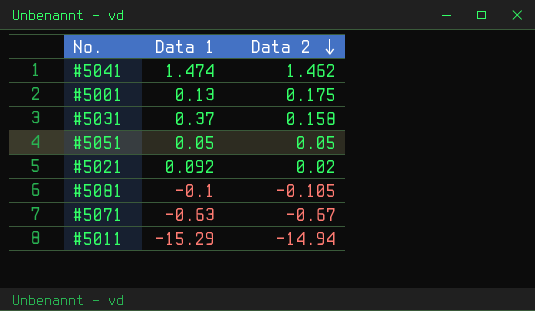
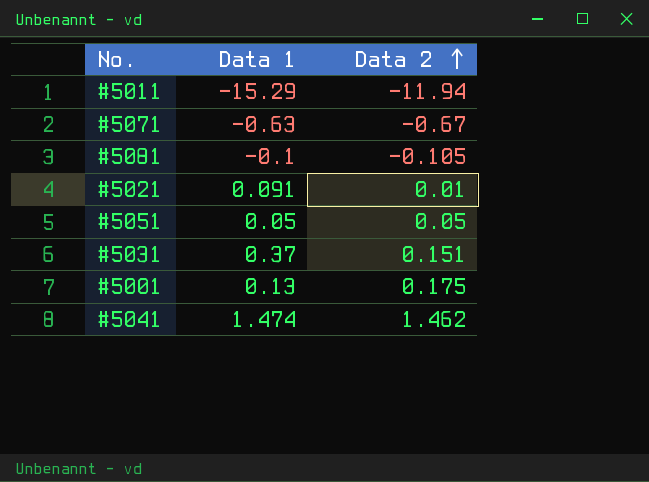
row order: Data 2 descending -> Data 2 ascending
#5011 | Data 2: -14.94 -> -11.94
#5021 | Data 1: 0.092 -> 0.091
#5021 | Data 2: 0.02 -> 0.01
#5031 | Data 2: 0.158 -> 0.151

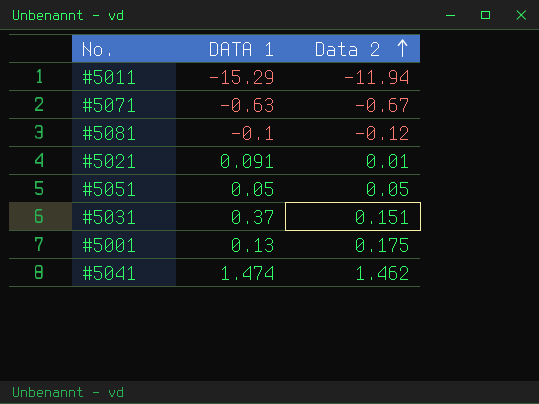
column name: Data 1 -> DATA 1
#5081 | Data 2: -0.105 -> -0.12

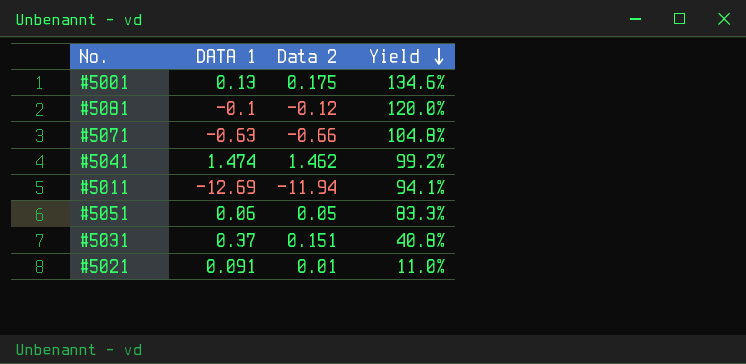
row order: Data 2 ascending -> Yield descending
column Yield | formula: none -> [Data 2] / [DATA 1]
#5071 | Data 2: -0.67 -> -0.66
#5011 | DATA 1: -15.29 -> -12.69
#5051 | DATA 1: 0.05 -> 0.06

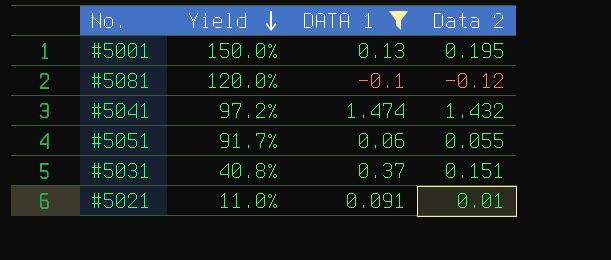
filter: none -> DATA 1 >= -0.1
column Yield | position: 4 -> 2
#5001 | Yield: 134.6% -> 150.0%
#5001 | Data 2: 0.175 -> 0.195
#5041 | Yield: 99.2% -> 97.2%
#5041 | Data 2: 1.462 -> 1.432
#5051 | Yield: 83.3% -> 91.7%
#5051 | Data 2: 0.05 -> 0.055

